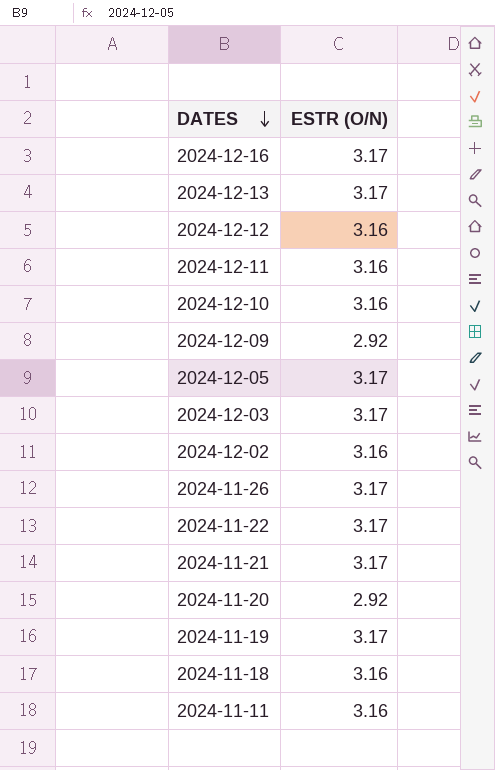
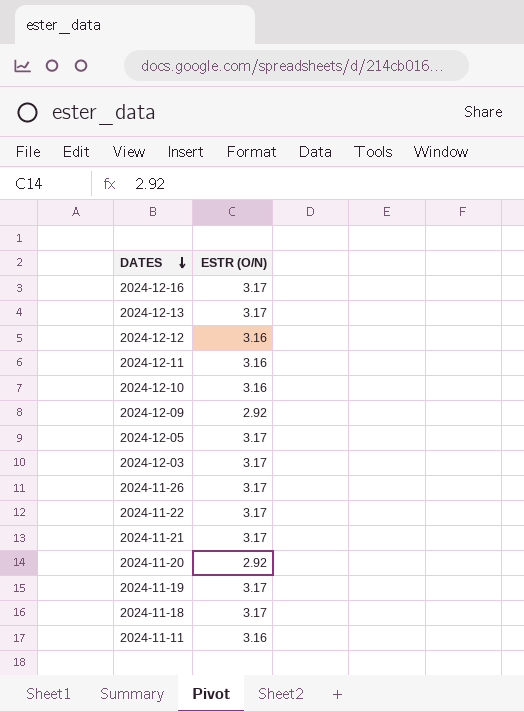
row 2024-12-02: 3.16 -> none
2024-11-18 | ESTR (O/N): 3.16 -> 3.17

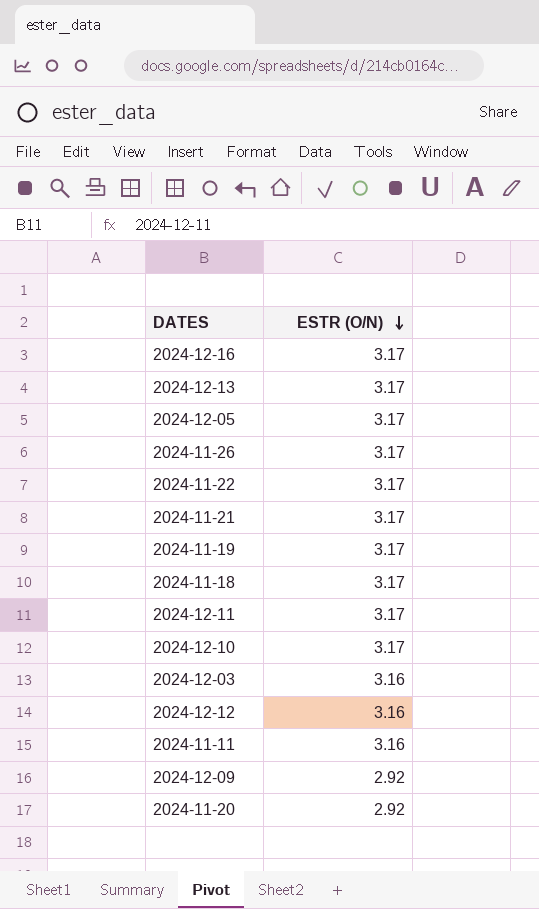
row order: DATES descending -> ESTR (O/N) descending
2024-12-11 | ESTR (O/N): 3.16 -> 3.17
2024-12-10 | ESTR (O/N): 3.16 -> 3.17
2024-12-03 | ESTR (O/N): 3.17 -> 3.16

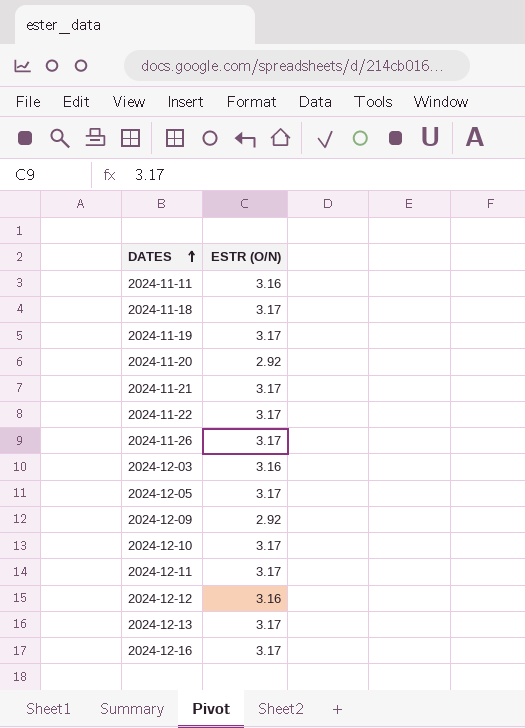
row order: ESTR (O/N) descending -> DATES ascending

